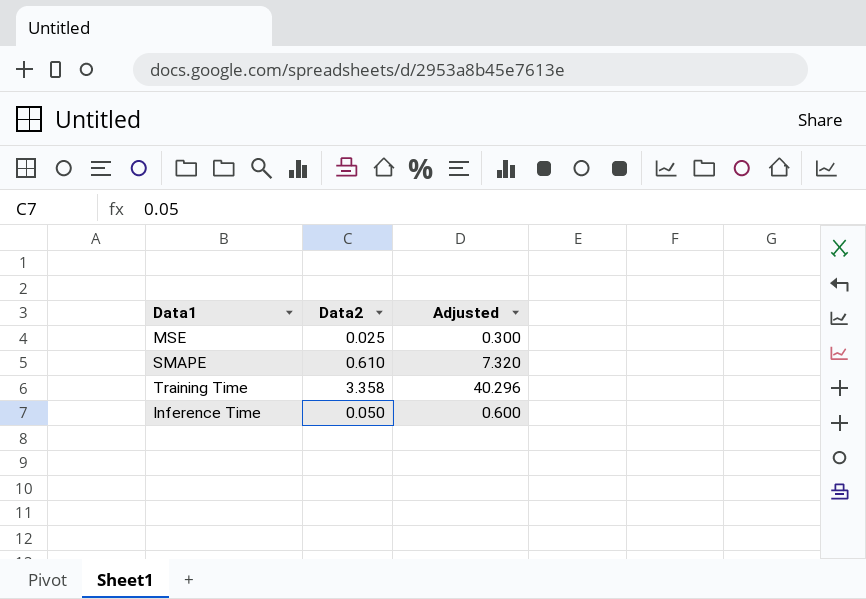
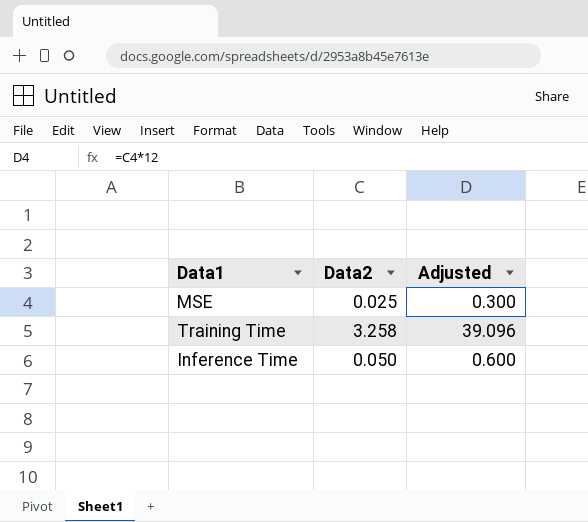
row SMAPE: 0.610 | 7.320 -> none
Training Time | Data2: 3.358 -> 3.258
Training Time | Adjusted: 40.296 -> 39.096

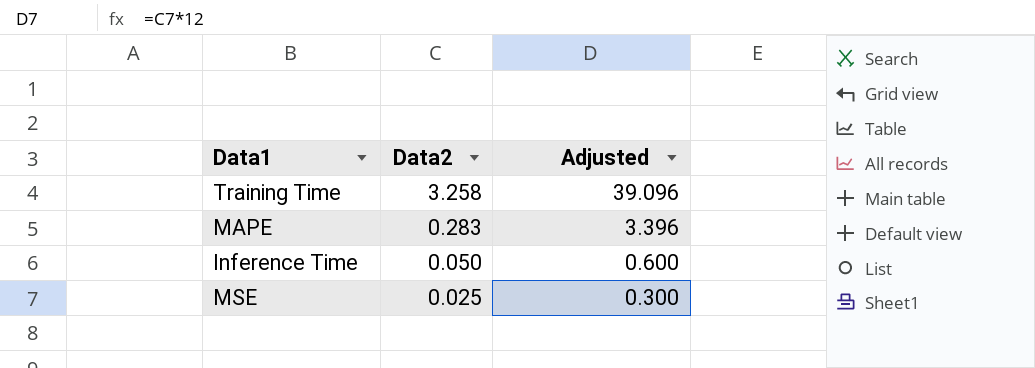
row order: none -> Data2 descending
row MAPE: none -> 0.283 | 3.396

